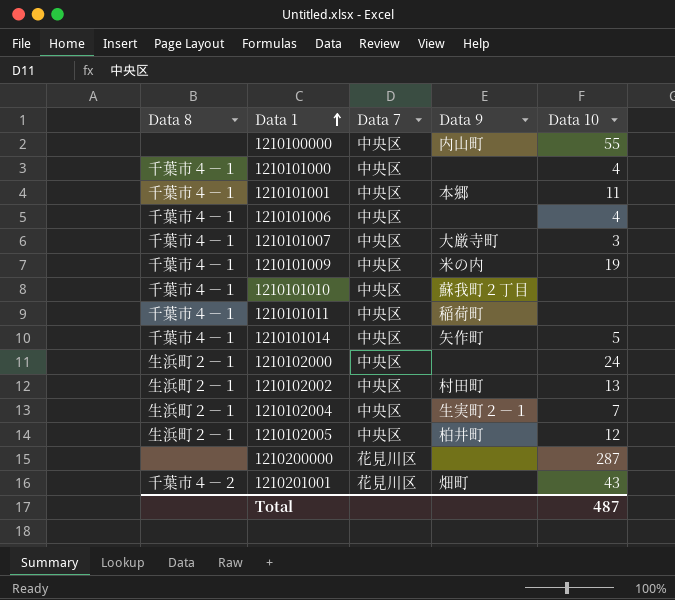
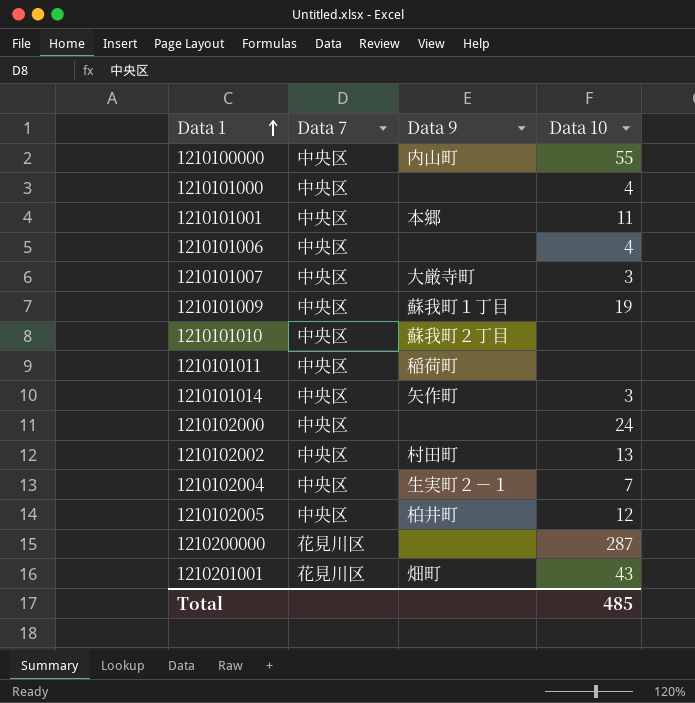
column Data 8 | position: 1 -> none
1210101009 | Data 9: 米の内 -> 蘇我町１丁目
1210101014 | Data 10: 5 -> 3
Total | Data 10: 487 -> 485

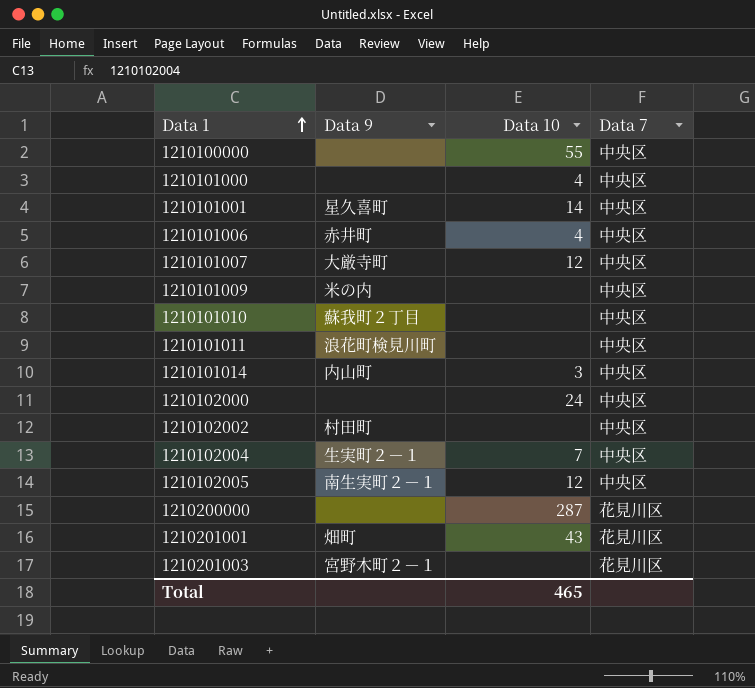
column Data 7 | position: 2 -> 4
1210100000 | Data 9: 内山町 -> none
1210101001 | Data 9: 本郷 -> 星久喜町
1210101001 | Data 10: 11 -> 14
1210101006 | Data 9: none -> 赤井町
1210101007 | Data 10: 3 -> 12
1210101009 | Data 9: 蘇我町１丁目 -> 米の内
1210101009 | Data 10: 19 -> none
1210101011 | Data 9: 稲荷町 -> 浪花町検見川町
1210101014 | Data 9: 矢作町 -> 内山町
1210102002 | Data 10: 13 -> none
1210102005 | Data 9: 柏井町 -> 南生実町２－１
row 1210201003: none -> 宮野木町２－１ | none | 花見川区
Total | Data 10: 485 -> 465

